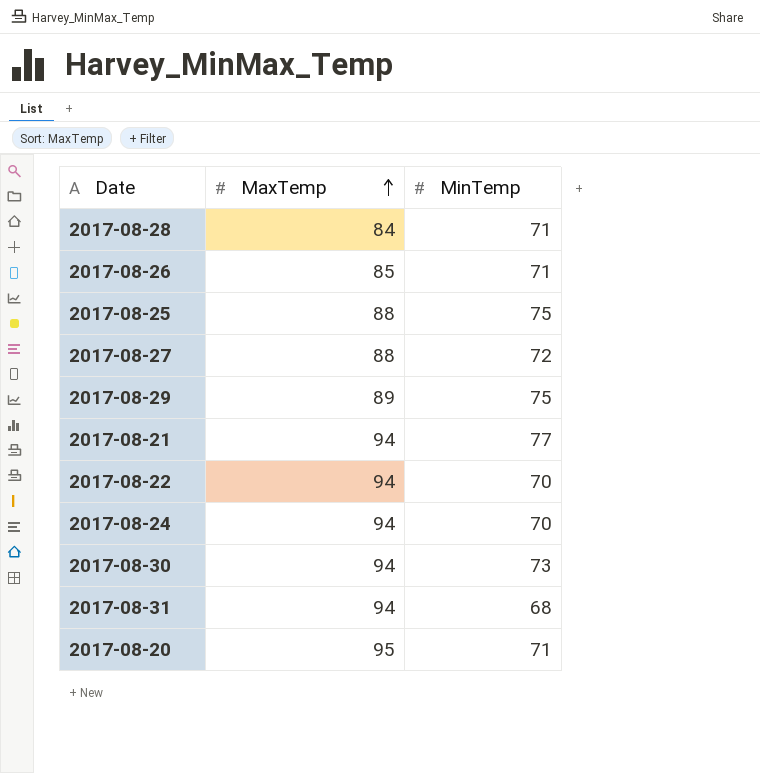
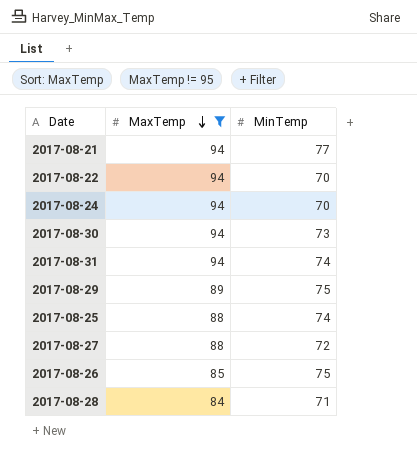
filter: none -> MaxTemp != 95
row order: MaxTemp ascending -> MaxTemp descending
2017-08-31 | MinTemp: 68 -> 74
2017-08-25 | MinTemp: 75 -> 74
2017-08-26 | MinTemp: 71 -> 75

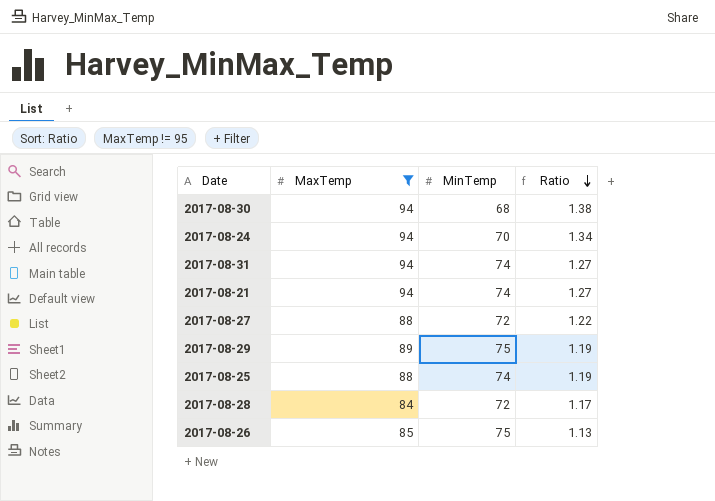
row order: MaxTemp descending -> Ratio descending
column Ratio | formula: none -> [MaxTemp] / [MinTemp]
row 2017-08-22: 94 | 70 -> none
2017-08-30 | MinTemp: 73 -> 68
2017-08-21 | MinTemp: 77 -> 74
2017-08-28 | MinTemp: 71 -> 72

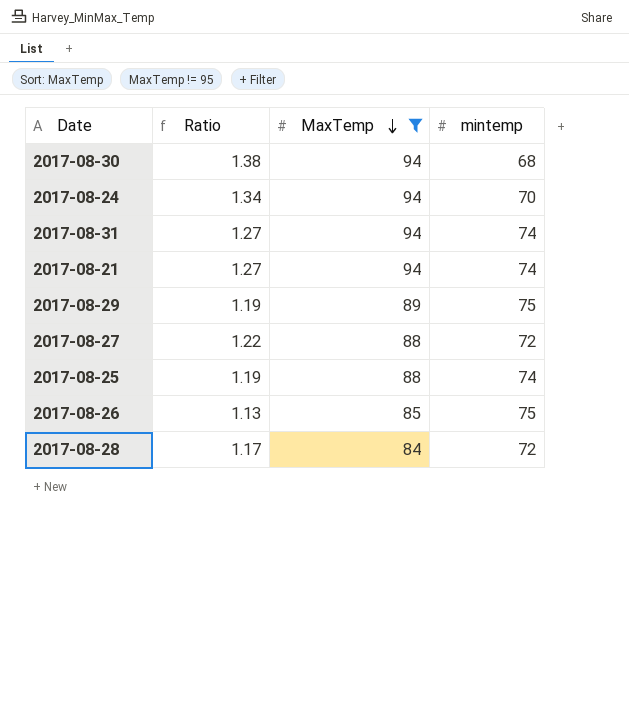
row order: Ratio descending -> MaxTemp descending
column Ratio | position: 4 -> 2
column name: MinTemp -> mintemp

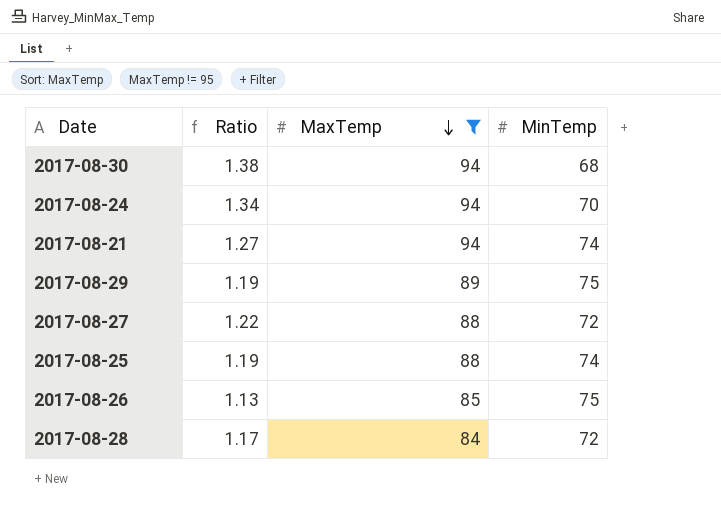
column name: mintemp -> MinTemp
row 2017-08-31: 1.27 | 94 | 74 -> none

